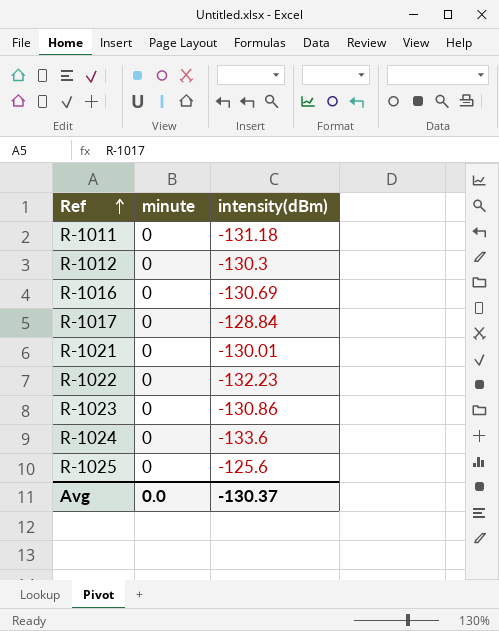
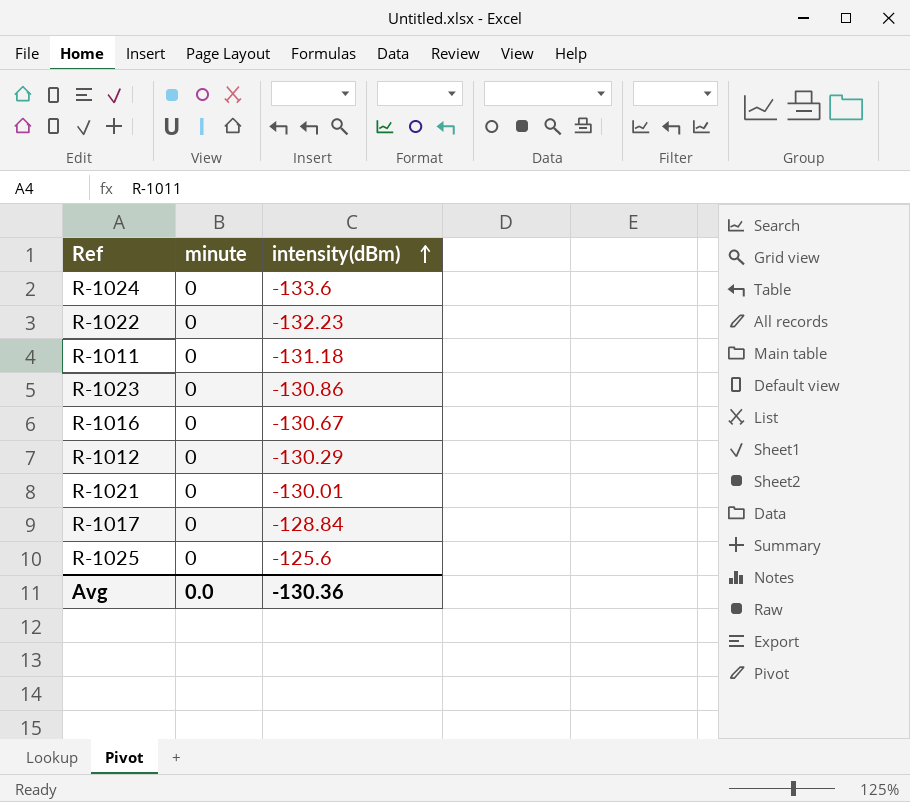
row order: Ref ascending -> intensity(dBm) ascending
R-1016 | intensity(dBm): -130.69 -> -130.67
R-1012 | intensity(dBm): -130.3 -> -130.29
Avg | intensity(dBm): -130.37 -> -130.36

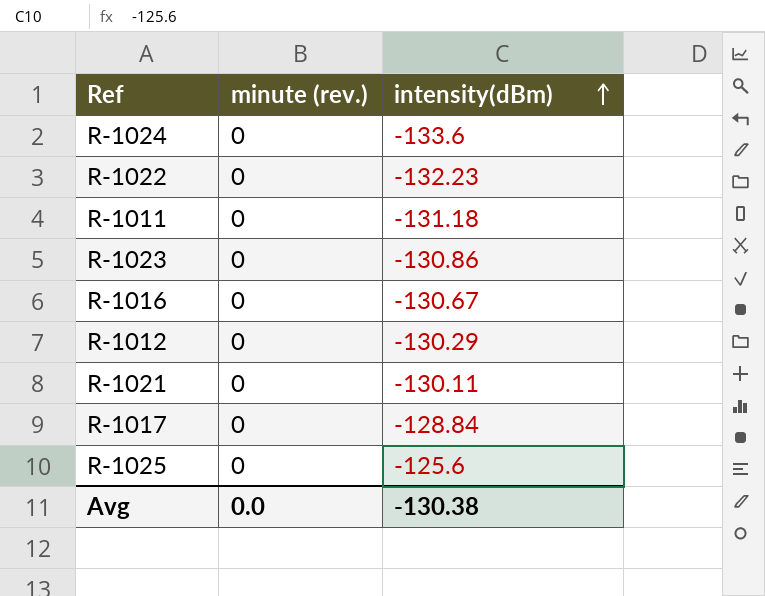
column name: minute -> minute (rev.)
R-1021 | intensity(dBm): -130.01 -> -130.11
Avg | intensity(dBm): -130.36 -> -130.38

